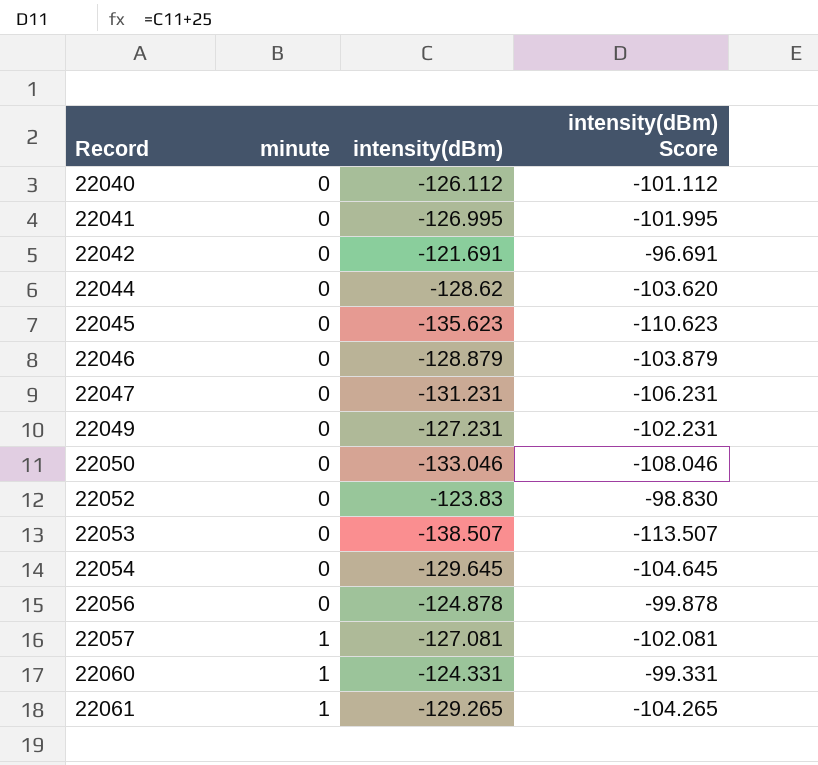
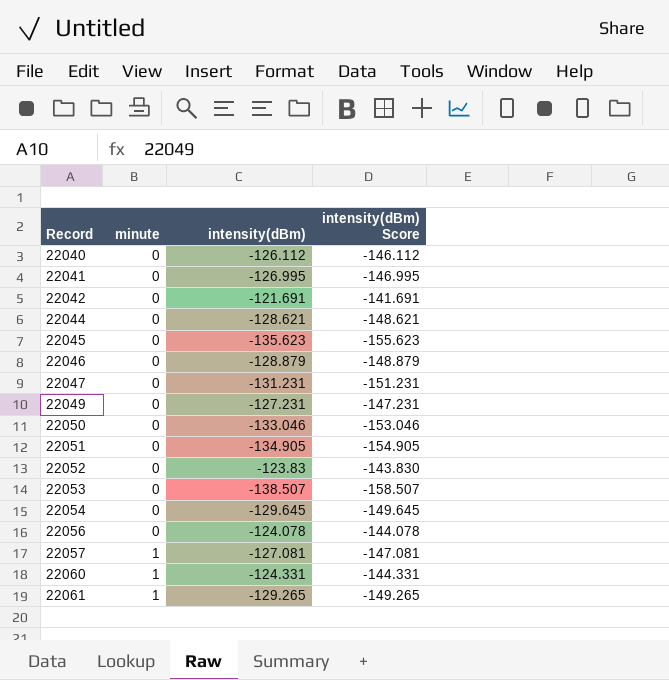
column intensity(dBm) Score | formula: [intensity(dBm)] + 25 -> [intensity(dBm)] - 20
22044 | intensity(dBm): -128.62 -> -128.621
row 22051: none -> 0 | -134.905 | -154.905
22056 | intensity(dBm): -124.878 -> -124.078

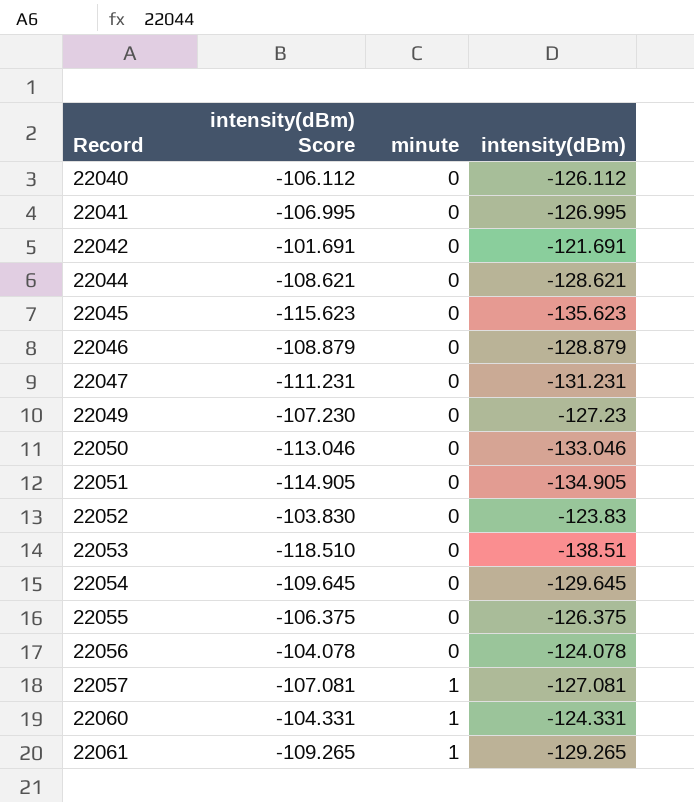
column intensity(dBm) Score | formula: [intensity(dBm)] - 20 -> [intensity(dBm)] + 20
column intensity(dBm) Score | position: 4 -> 2
22049 | intensity(dBm): -127.231 -> -127.23
22053 | intensity(dBm): -138.507 -> -138.51
row 22055: none -> -106.375 | 0 | -126.375

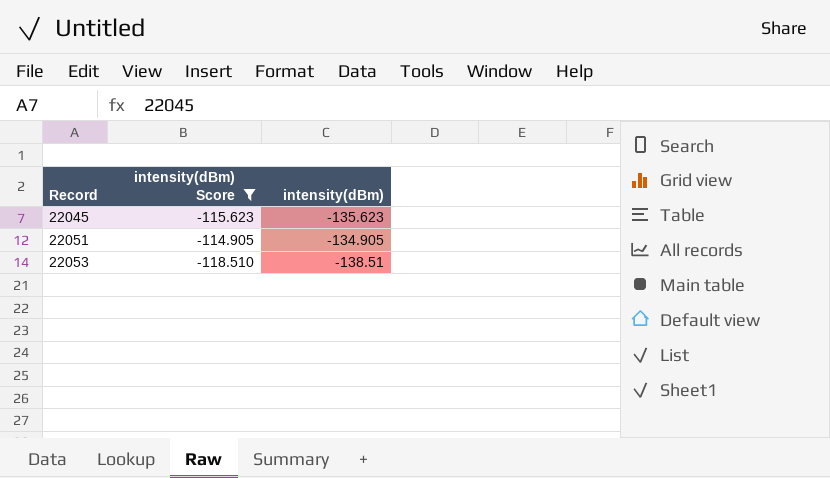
filter: none -> intensity(dBm) Score <= -114.905
column minute | position: 3 -> none

